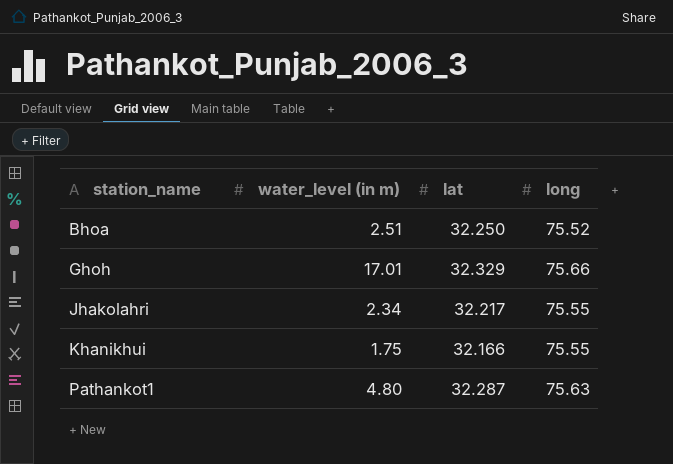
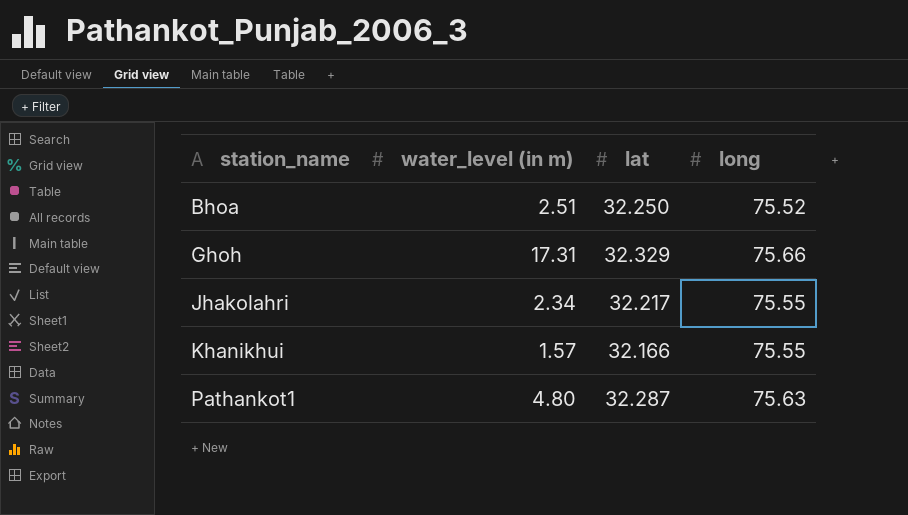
Ghoh | water_level (in m): 17.01 -> 17.31
Khanikhui | water_level (in m): 1.75 -> 1.57

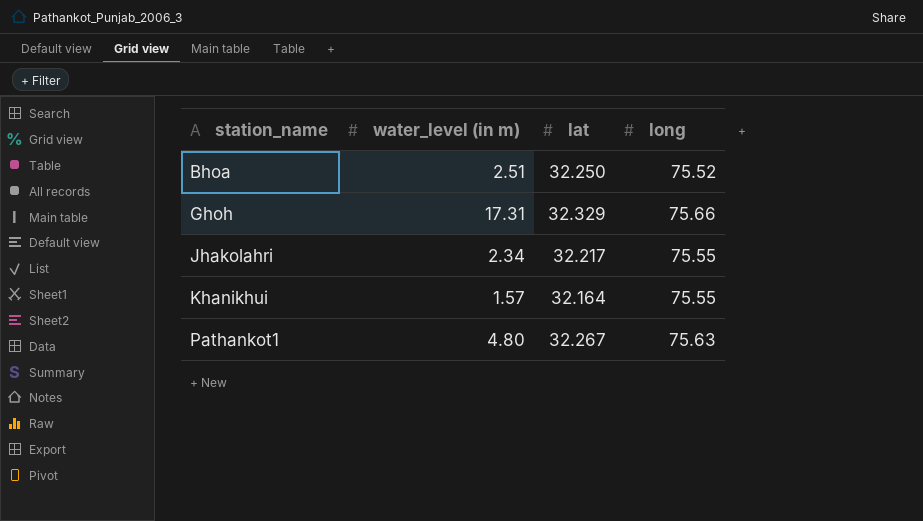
Khanikhui | lat: 32.166 -> 32.164
Pathankot1 | lat: 32.287 -> 32.267

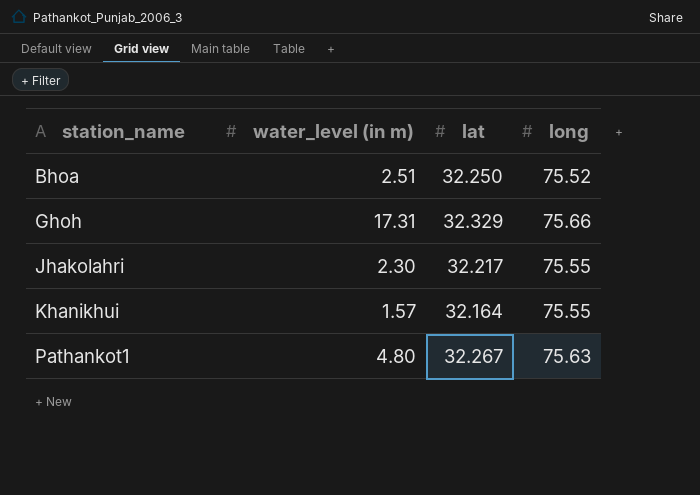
Jhakolahri | water_level (in m): 2.34 -> 2.30

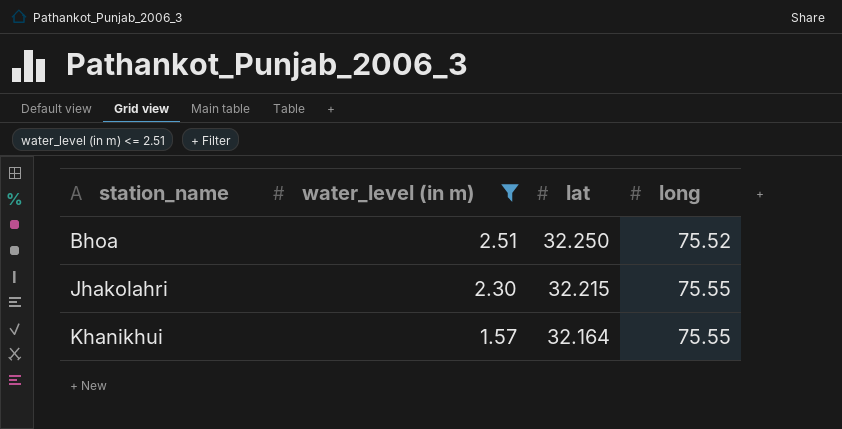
filter: none -> water_level (in m) <= 2.51
Jhakolahri | lat: 32.217 -> 32.215

